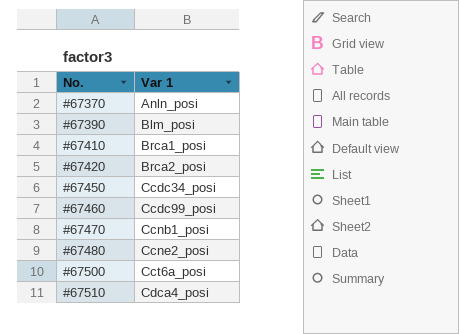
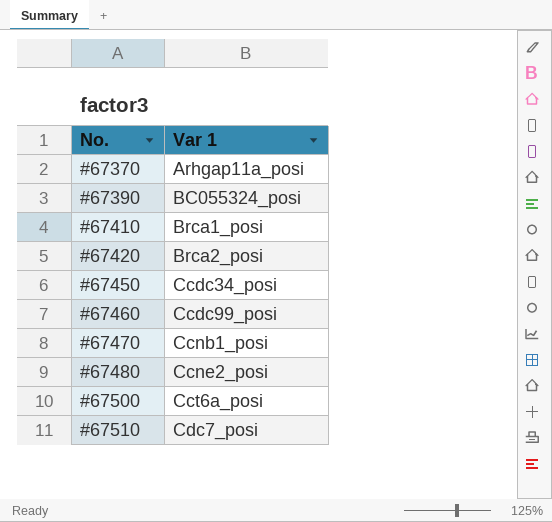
#67370 | Var 1: Anln_posi -> Arhgap11a_posi
#67390 | Var 1: Blm_posi -> BC055324_posi
#67510 | Var 1: Cdca4_posi -> Cdc7_posi

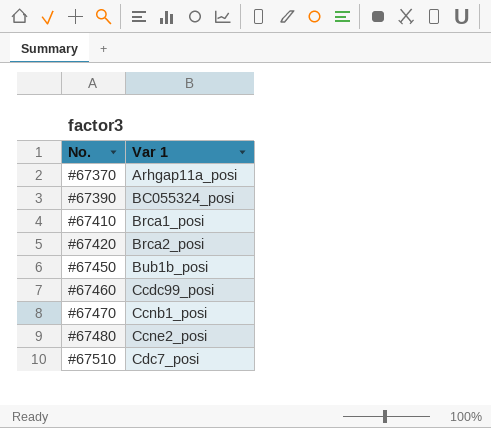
row #67500: Cct6a_posi -> none
#67450 | Var 1: Ccdc34_posi -> Bub1b_posi

